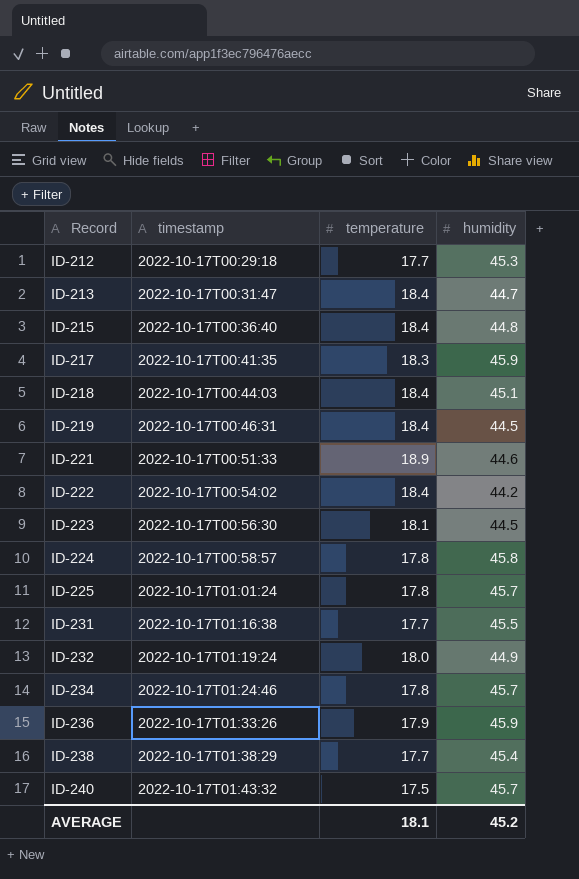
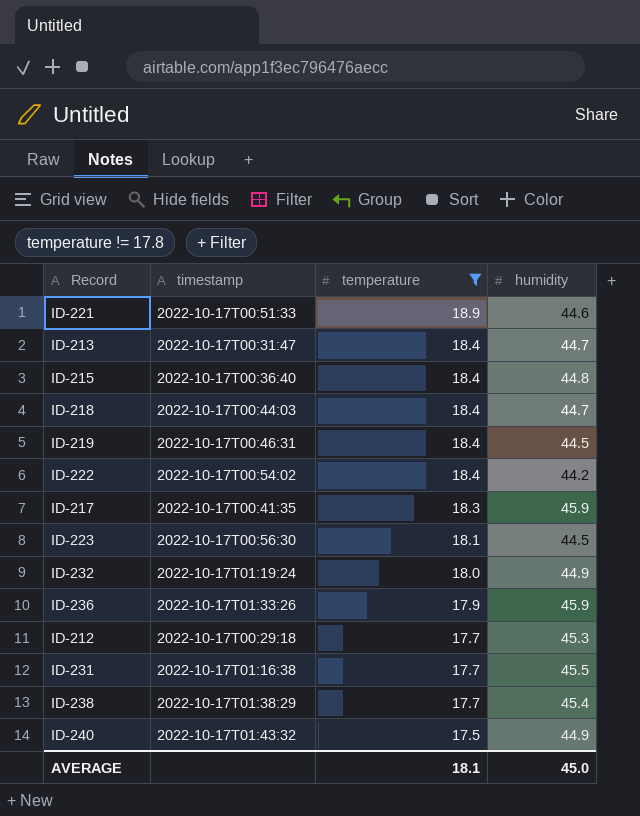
filter: none -> temperature != 17.8
row order: Record ascending -> temperature descending
ID-218 | humidity: 45.1 -> 44.7
ID-240 | humidity: 45.7 -> 44.9
AVERAGE | humidity: 45.2 -> 45.0

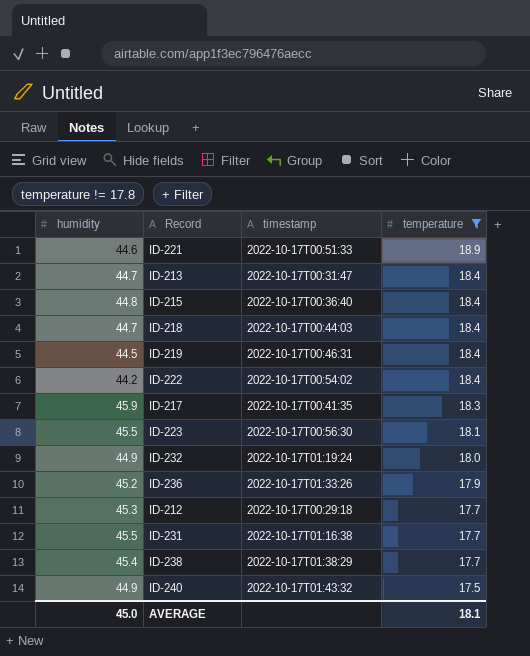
column humidity | position: 4 -> 1
ID-223 | humidity: 44.5 -> 45.5
ID-236 | humidity: 45.9 -> 45.2

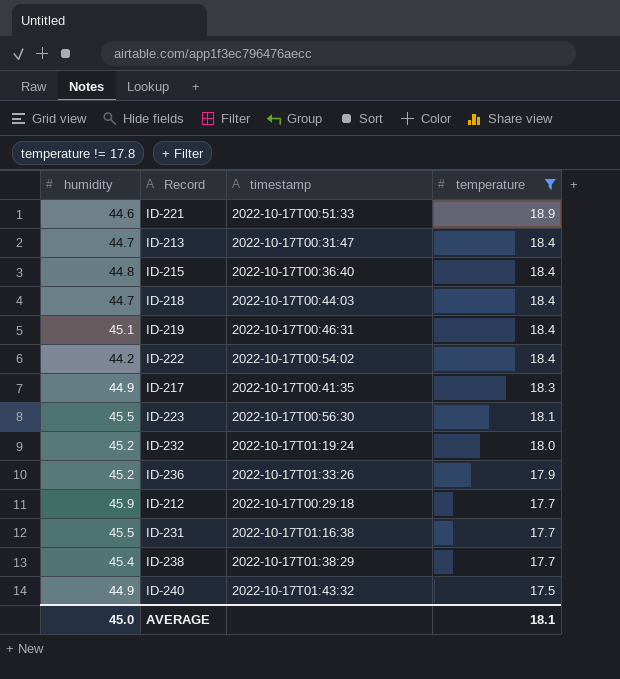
ID-219 | humidity: 44.5 -> 45.1
ID-217 | humidity: 45.9 -> 44.9
ID-232 | humidity: 44.9 -> 45.2
ID-212 | humidity: 45.3 -> 45.9

